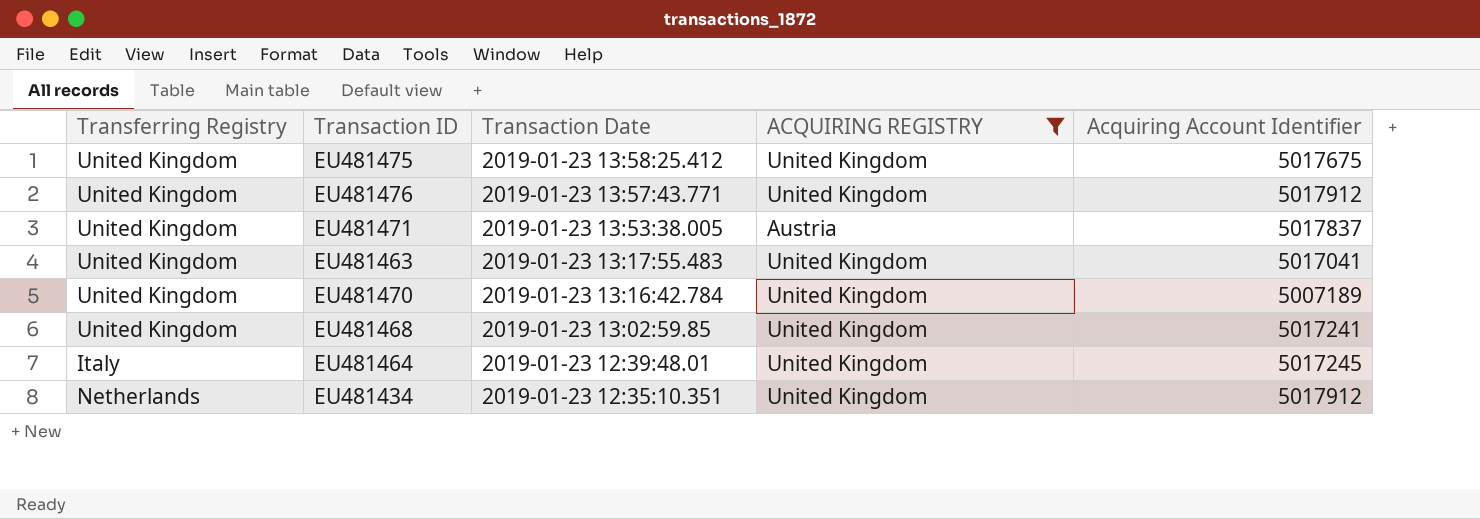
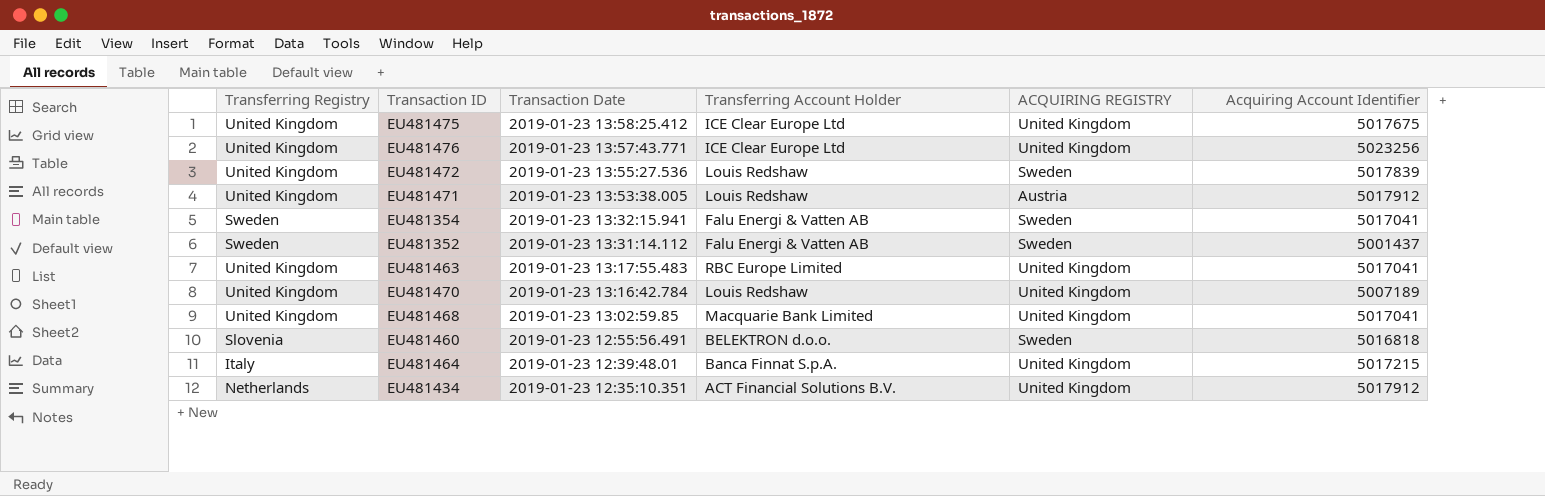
filter: ACQUIRING REGISTRY != Sweden -> none
column Transferring Account Holder | position: none -> 4
EU481476 | Acquiring Account Identifier: 5017912 -> 5023256
EU481471 | Acquiring Account Identifier: 5017837 -> 5017912
EU481468 | Acquiring Account Identifier: 5017241 -> 5017041
EU481464 | Acquiring Account Identifier: 5017245 -> 5017215

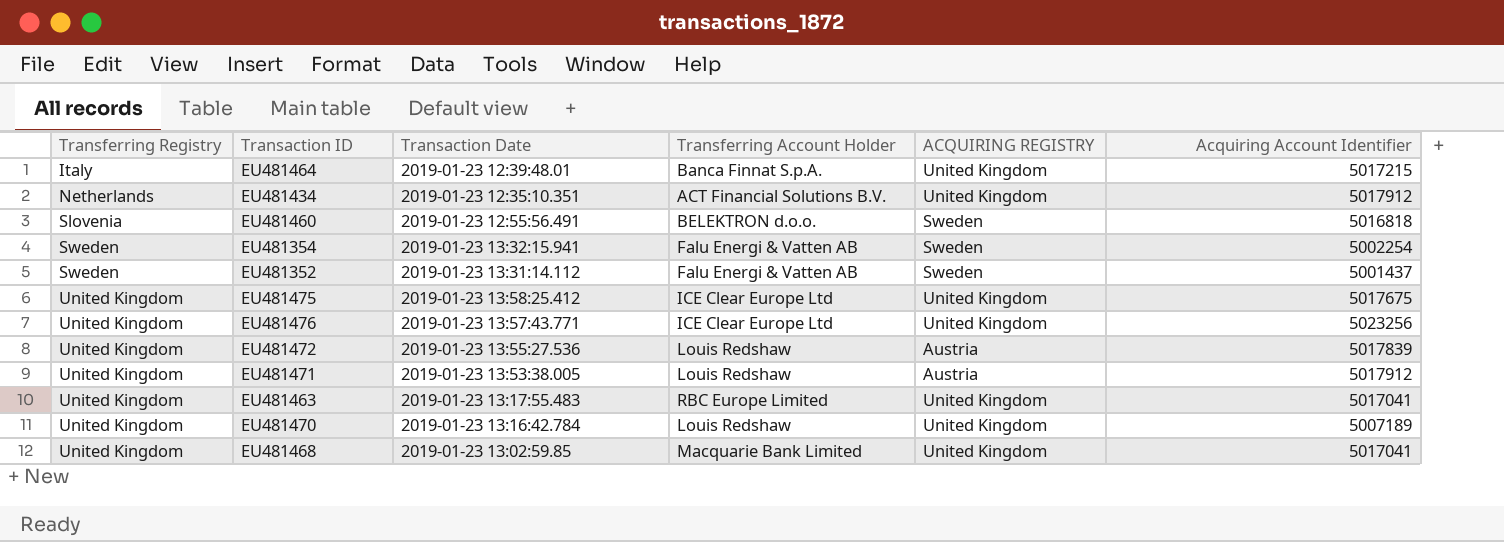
row order: Transaction Date descending -> Transferring Registry ascending
EU481354 | Acquiring Account Identifier: 5017041 -> 5002254
EU481472 | ACQUIRING REGISTRY: Sweden -> Austria

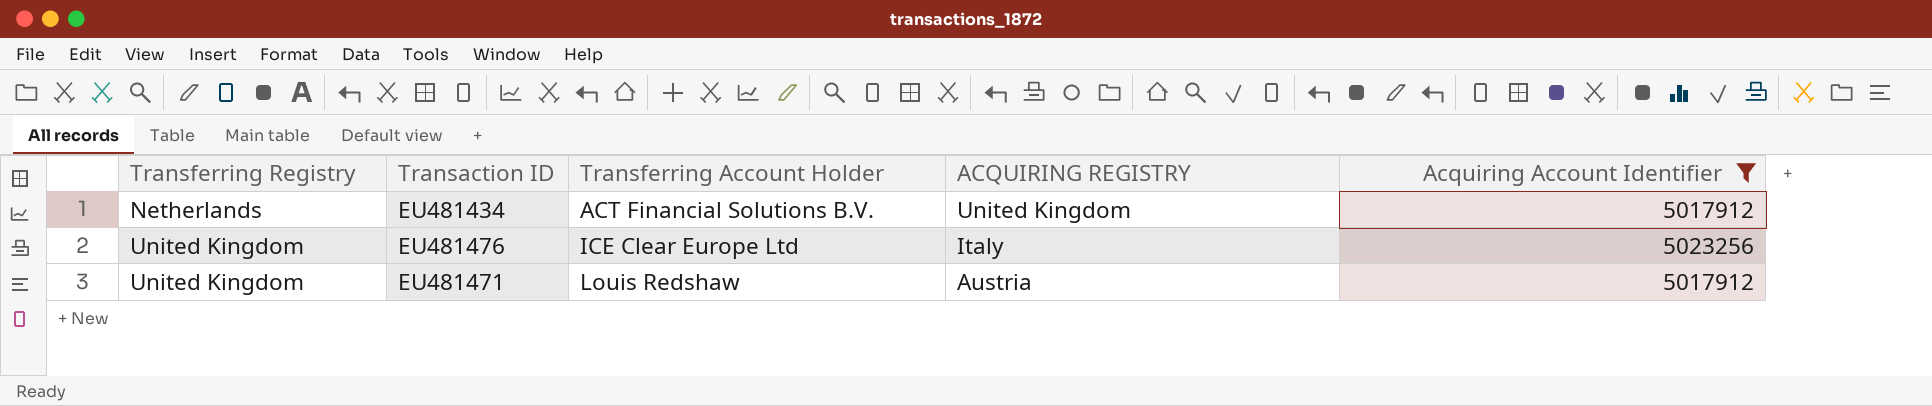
filter: none -> Acquiring Account Identifier >= 5017912
column Transaction Date | position: 3 -> none
EU481476 | ACQUIRING REGISTRY: United Kingdom -> Italy

